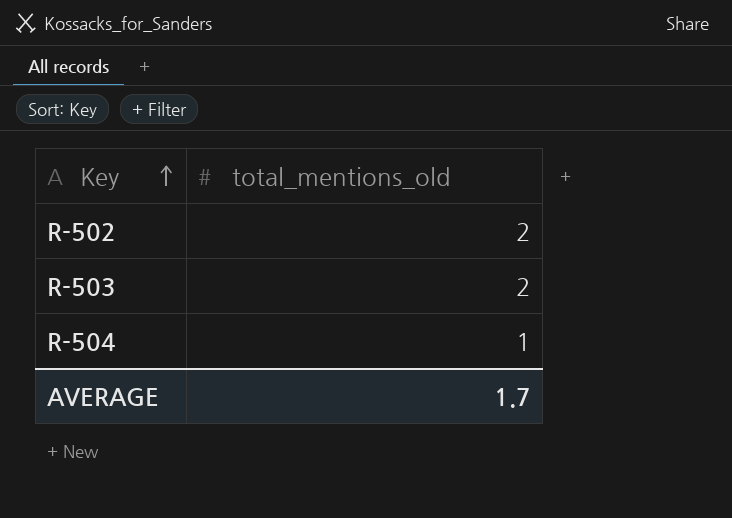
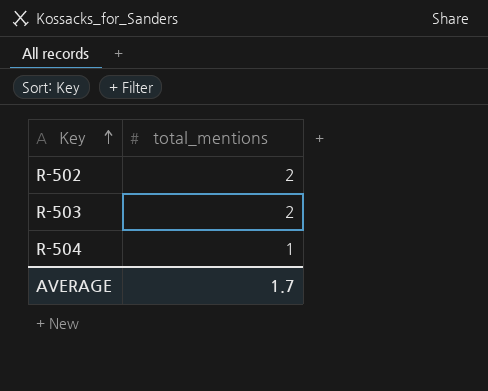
column name: total_mentions_old -> total_mentions

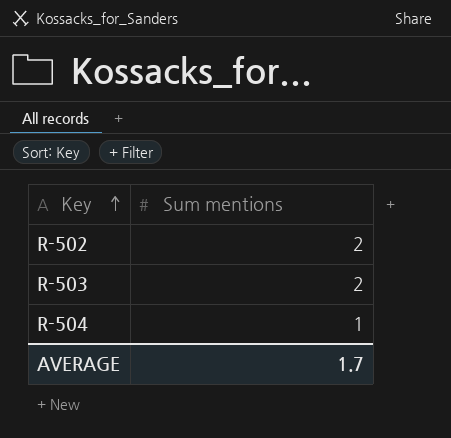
column name: total_mentions -> Sum mentions

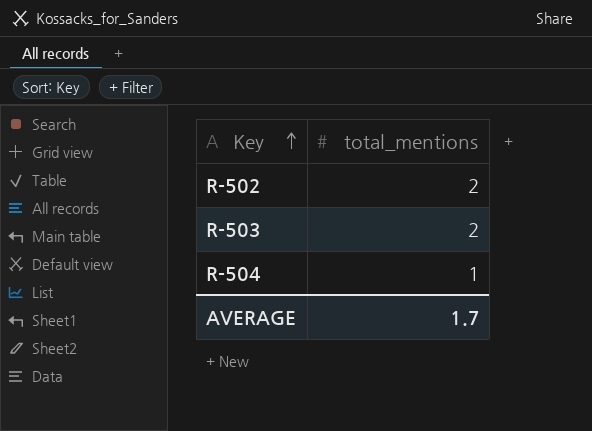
column name: Sum mentions -> total_mentions

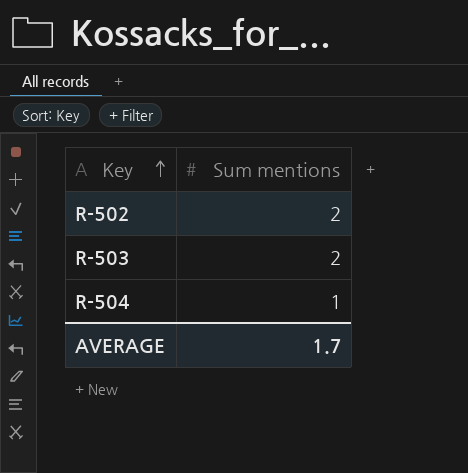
column name: total_mentions -> Sum mentions

